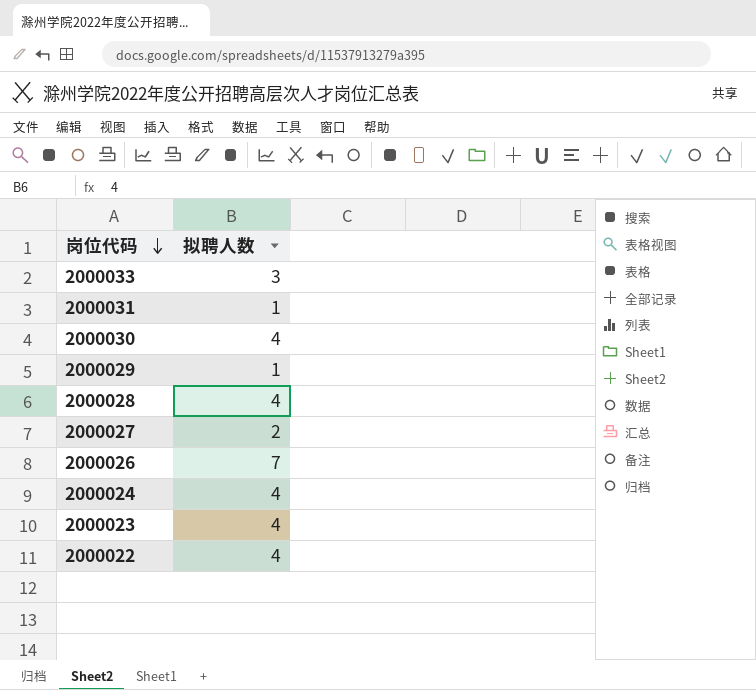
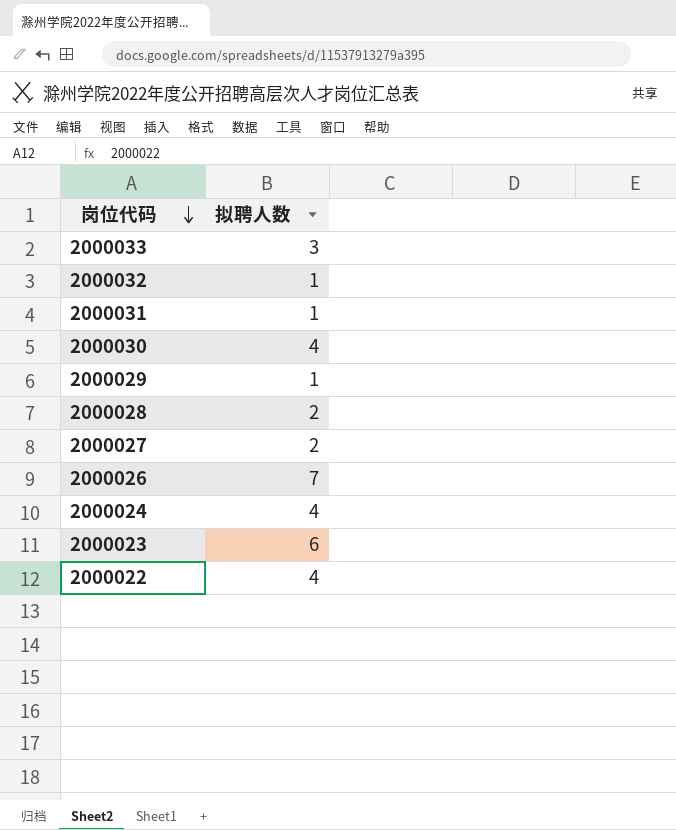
row 2000032: none -> 1
2000028 | 拟聘人数: 4 -> 2
2000023 | 拟聘人数: 4 -> 6

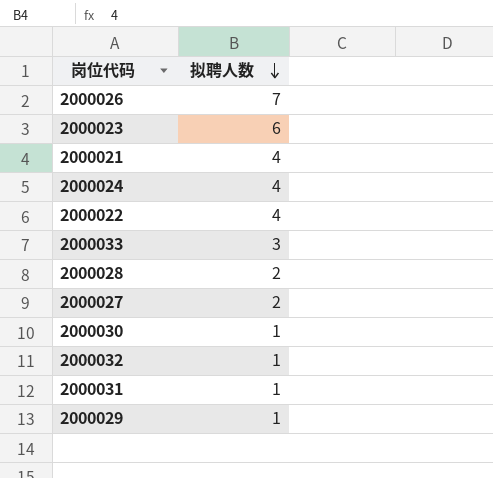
row order: 岗位代码 descending -> 拟聘人数 descending
row 2000021: none -> 4
2000030 | 拟聘人数: 4 -> 1

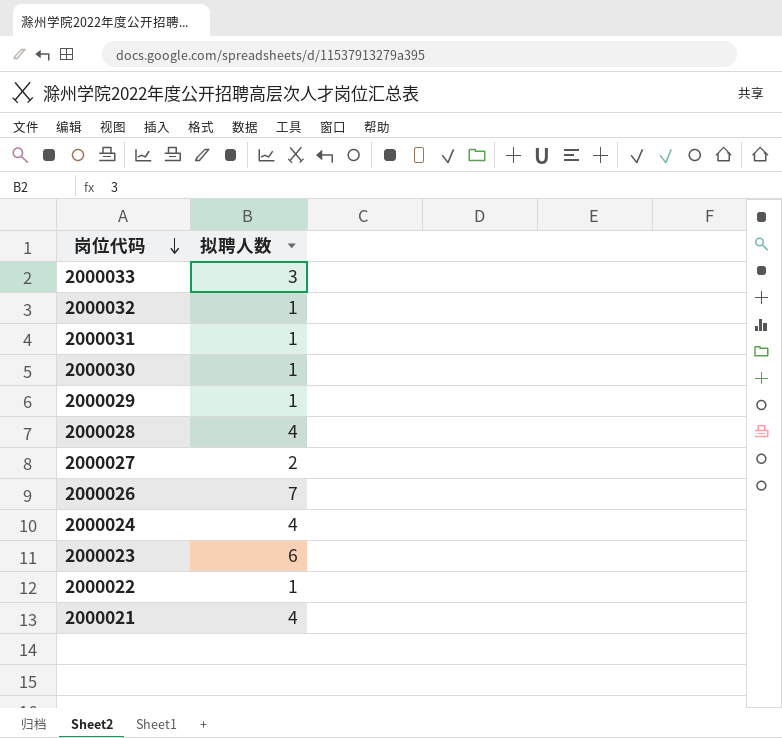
row order: 拟聘人数 descending -> 岗位代码 descending
2000028 | 拟聘人数: 2 -> 4
2000022 | 拟聘人数: 4 -> 1

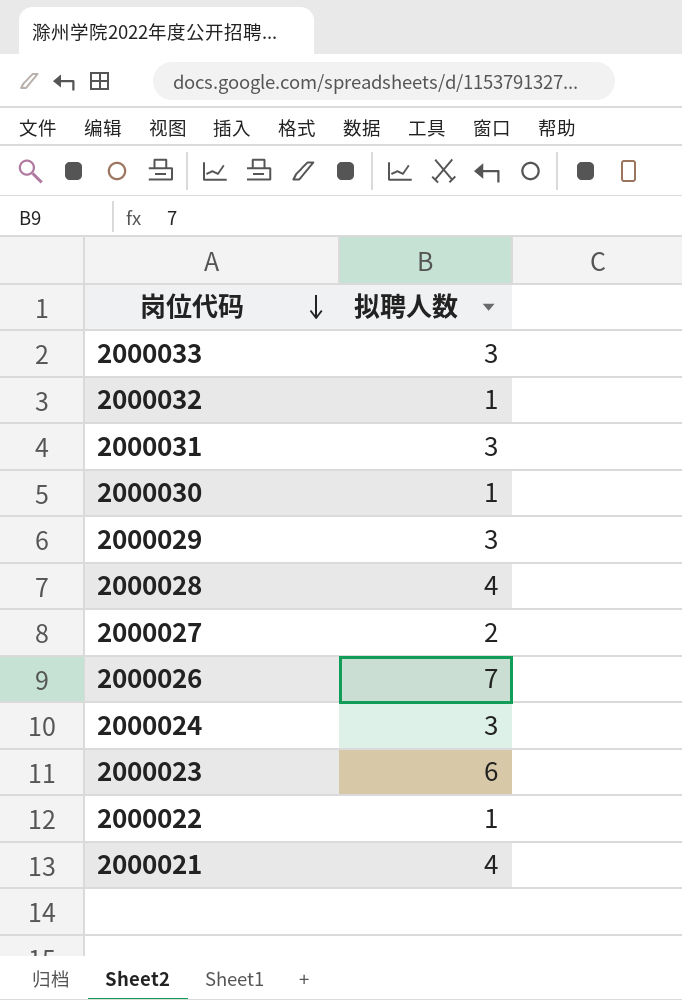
2000031 | 拟聘人数: 1 -> 3
2000029 | 拟聘人数: 1 -> 3
2000024 | 拟聘人数: 4 -> 3

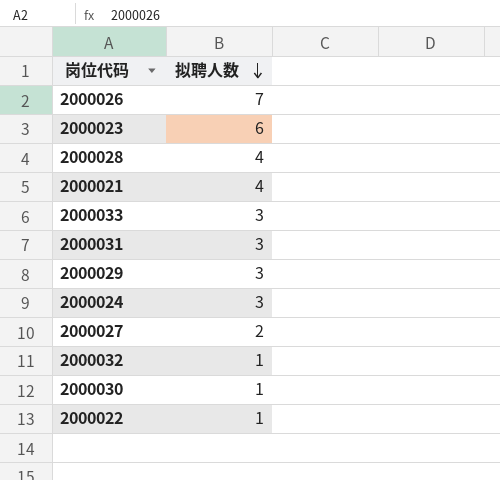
row order: 岗位代码 descending -> 拟聘人数 descending

